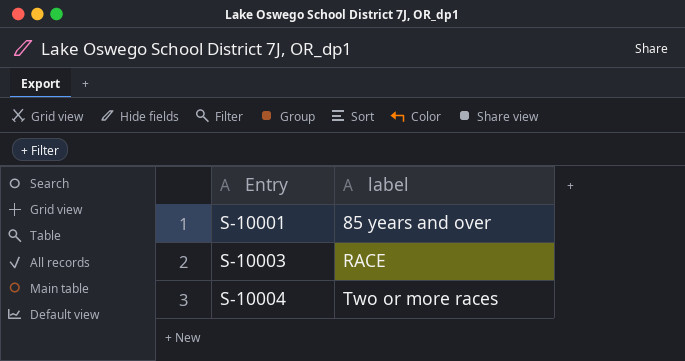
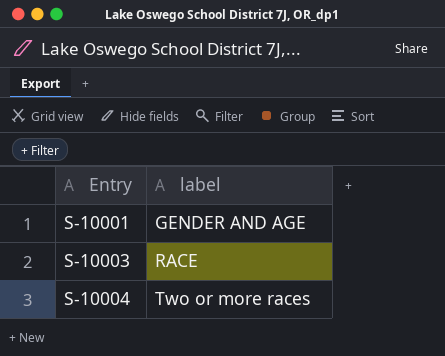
S-10001 | label: 85 years and over -> GENDER AND AGE

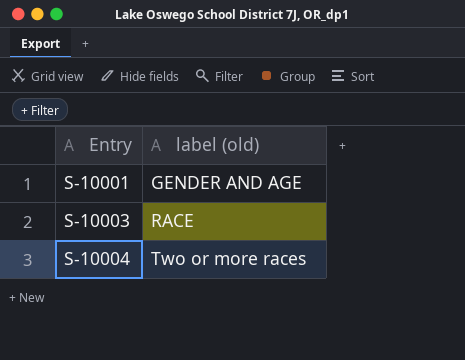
column name: label -> label (old)

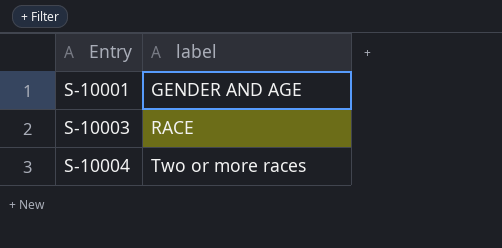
column name: label (old) -> label

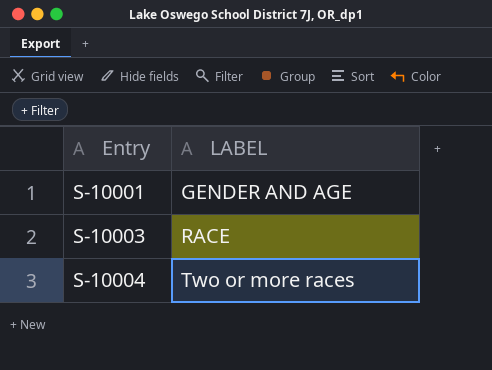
column name: label -> LABEL

